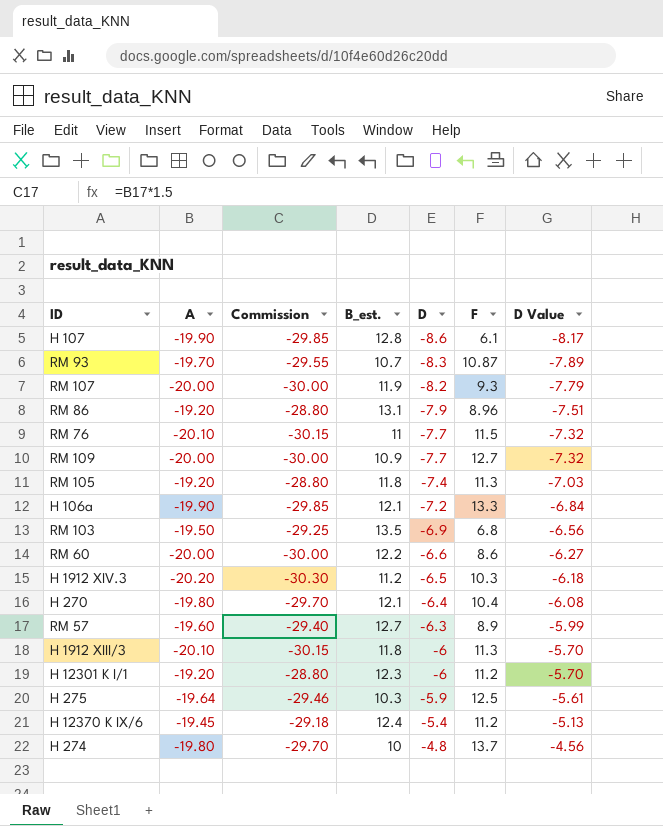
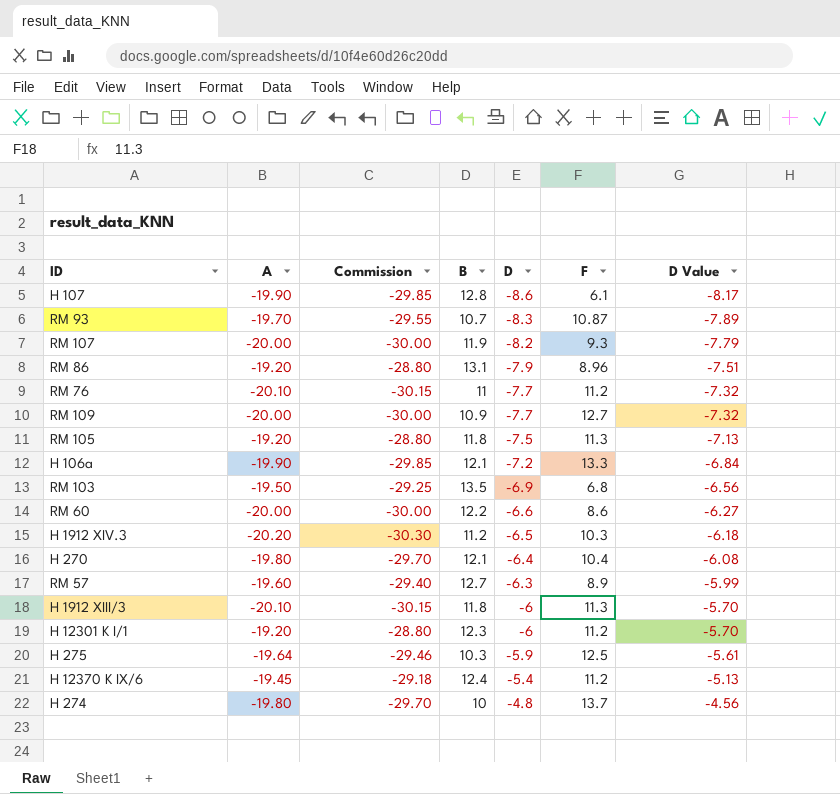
column name: B_est. -> B
RM 76 | F: 11.5 -> 11.2
RM 105 | D: -7.4 -> -7.5
RM 105 | D Value: -7.03 -> -7.13

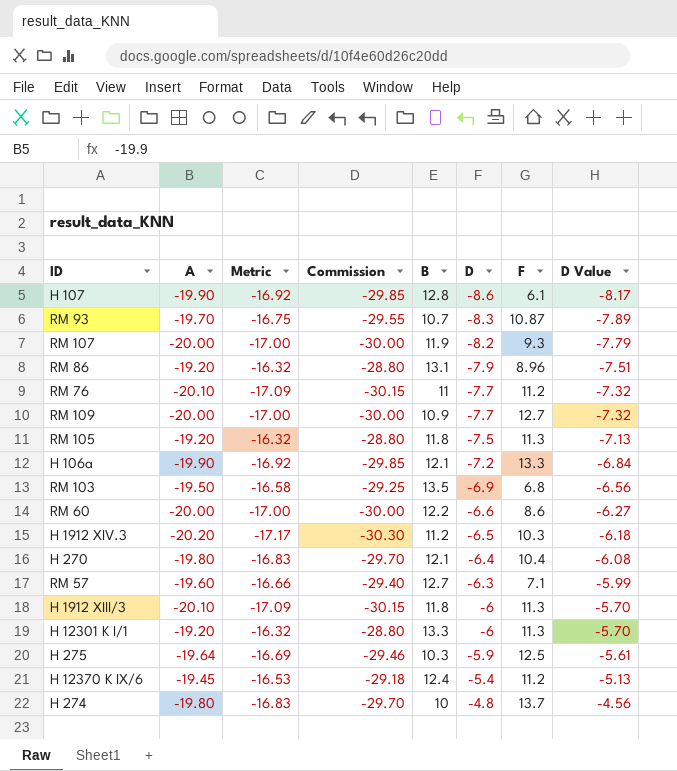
column Metric | formula: none -> [A] * 0.85
RM 57 | F: 8.9 -> 7.1
H 12301 K I/1 | B: 12.3 -> 13.3
H 12301 K I/1 | F: 11.2 -> 11.3

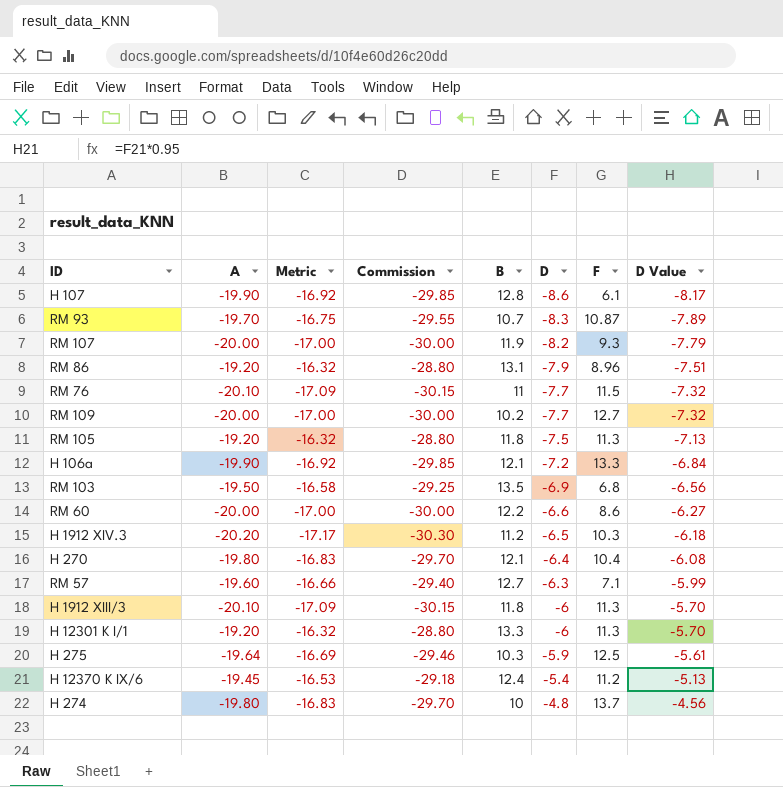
RM 76 | F: 11.2 -> 11.5
RM 109 | B: 10.9 -> 10.2

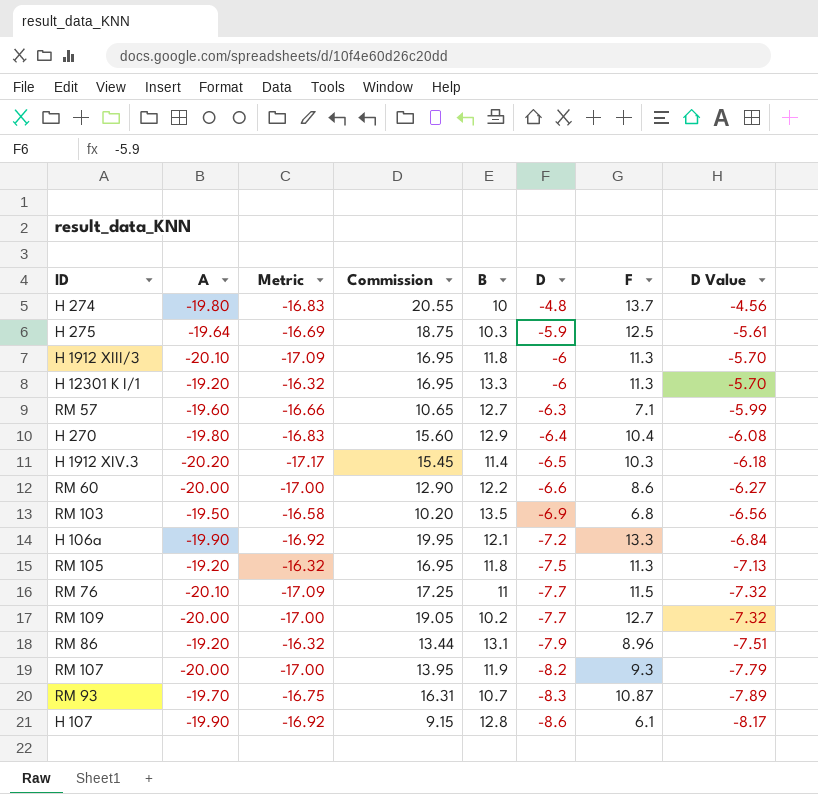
row order: D ascending -> D descending
column Commission | formula: [A] * 1.5 -> [F] * 1.5
row H 12370 K IX/6: -19.45 | -16.53 | -29.18 | 12.4 | -5.4 | 11.2 | -5.13 -> none
H 270 | B: 12.1 -> 12.9
H 1912 XIV.3 | B: 11.2 -> 11.4

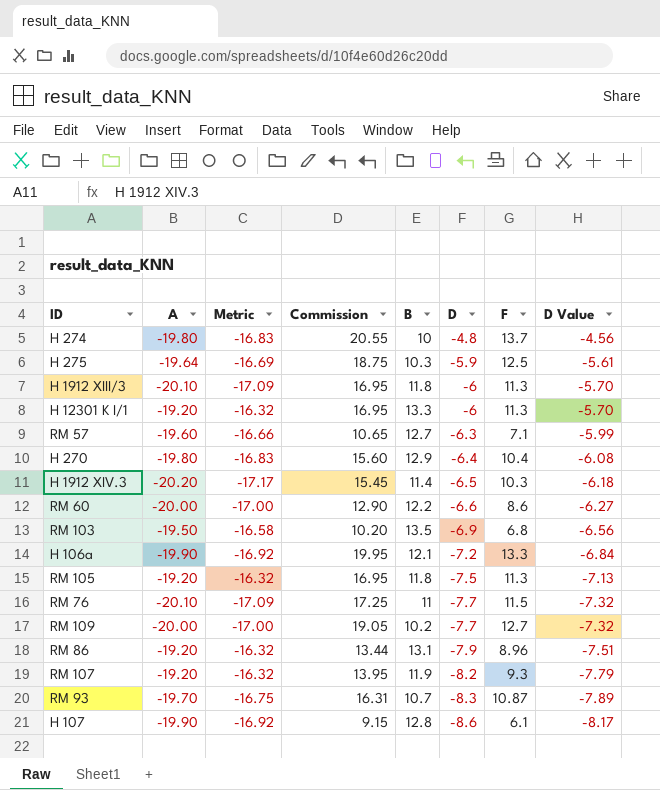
RM 107 | A: -20.00 -> -19.20
RM 107 | Metric: -17.00 -> -16.32

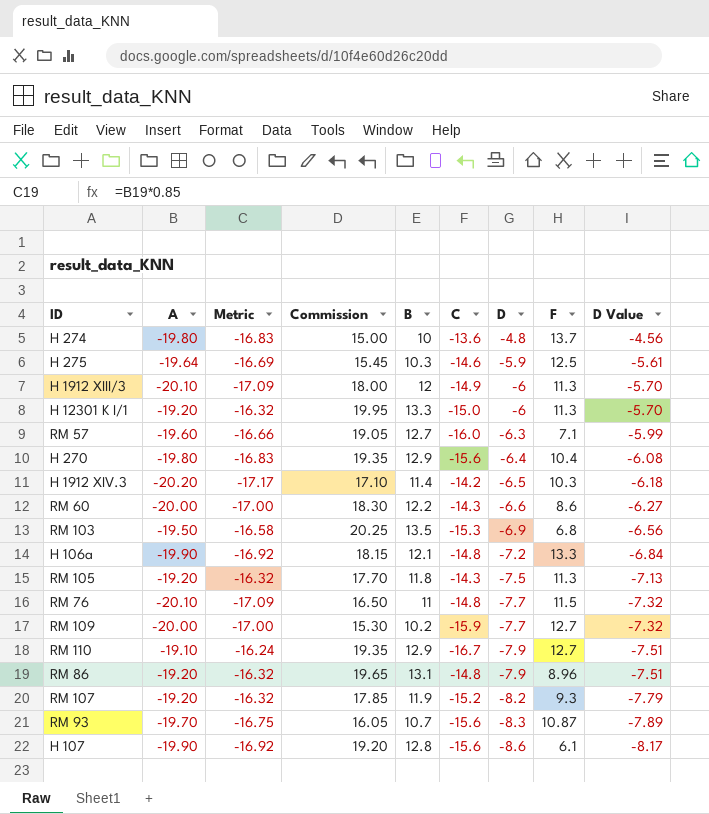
column Commission | formula: [F] * 1.5 -> [B] * 1.5
column C | position: none -> 6
H 1912 XIII/3 | B: 11.8 -> 12
row RM 110: none -> -19.10 | -16.24 | 19.35 | 12.9 | -16.7 | -7.9 | 12.7 | -7.51

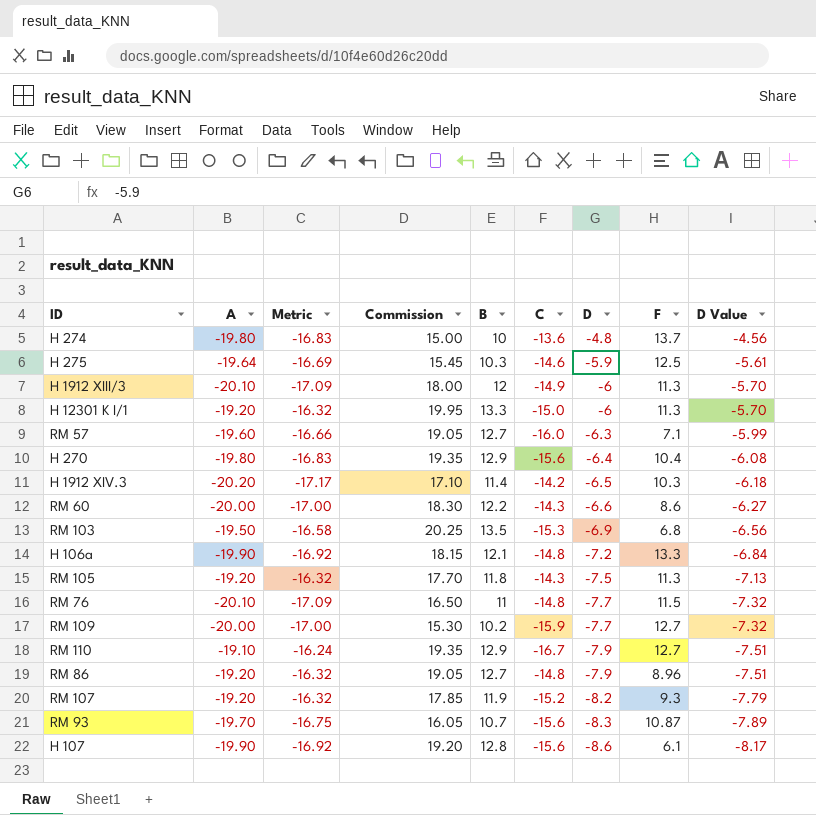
RM 86 | Commission: 19.65 -> 19.05
RM 86 | B: 13.1 -> 12.7

